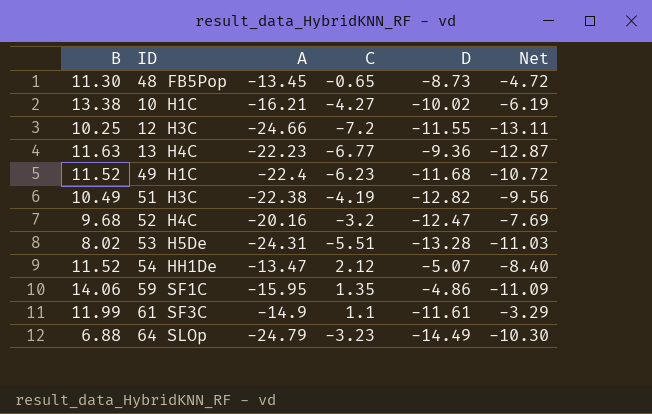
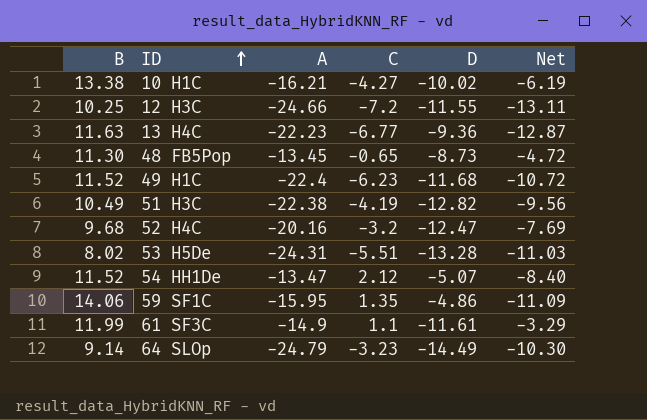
row order: none -> ID ascending
64 SLOp | B: 6.88 -> 9.14

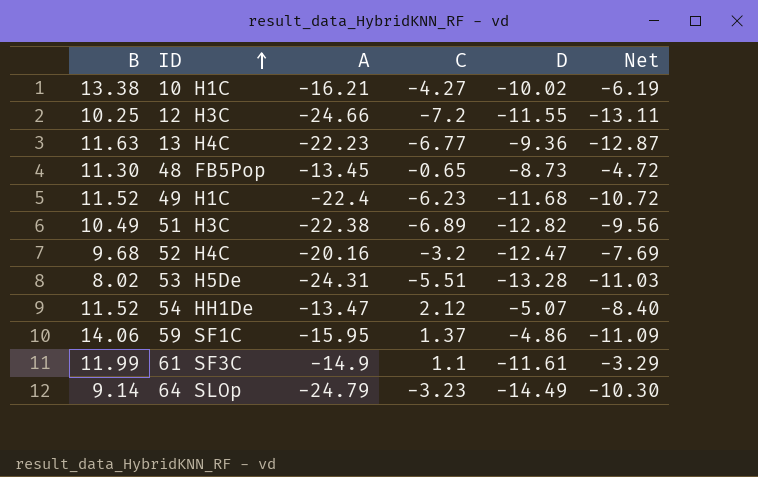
51 H3C | C: -4.19 -> -6.89
59 SF1C | C: 1.35 -> 1.37

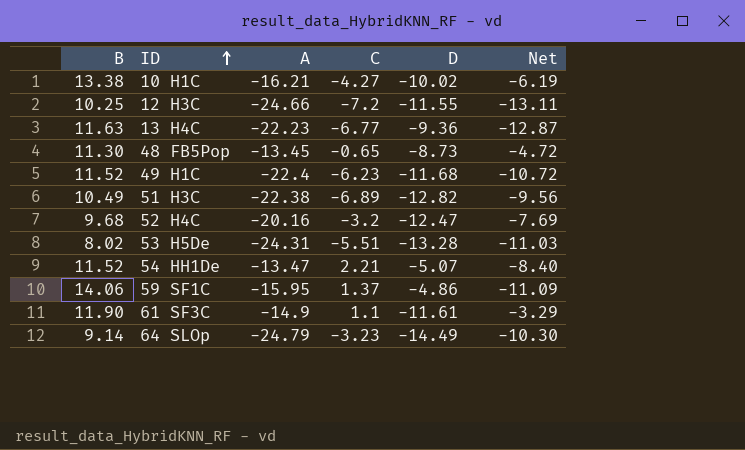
54 HH1De | C: 2.12 -> 2.21
61 SF3C | B: 11.99 -> 11.90

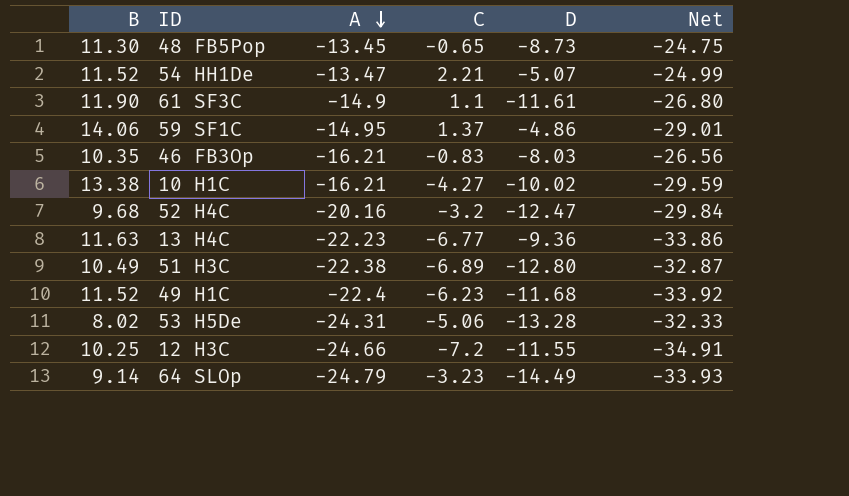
row order: ID ascending -> A descending
column Net | formula: [A] - [D] -> [A] - [B]
59 SF1C | A: -15.95 -> -14.95
row 46 FB3Op: none -> 10.35 | -16.21 | -0.83 | -8.03 | -26.56
51 H3C | D: -12.82 -> -12.80
53 H5De | C: -5.51 -> -5.06

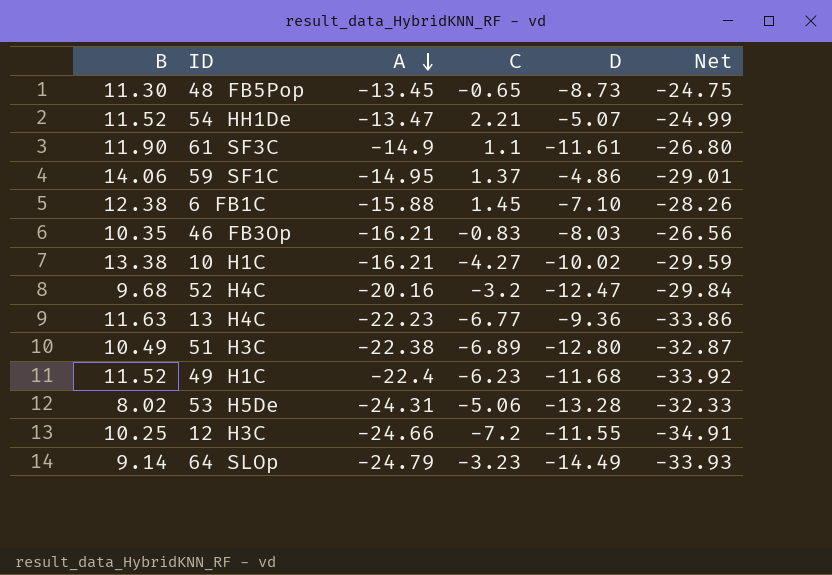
row 6 FB1C: none -> 12.38 | -15.88 | 1.45 | -7.10 | -28.26

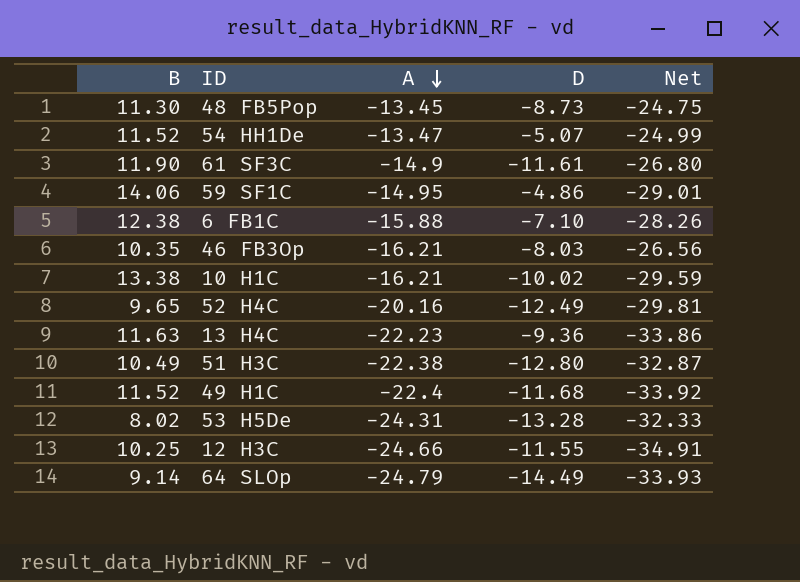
column C | position: 4 -> none
52 H4C | B: 9.68 -> 9.65
52 H4C | D: -12.47 -> -12.49
52 H4C | Net: -29.84 -> -29.81

